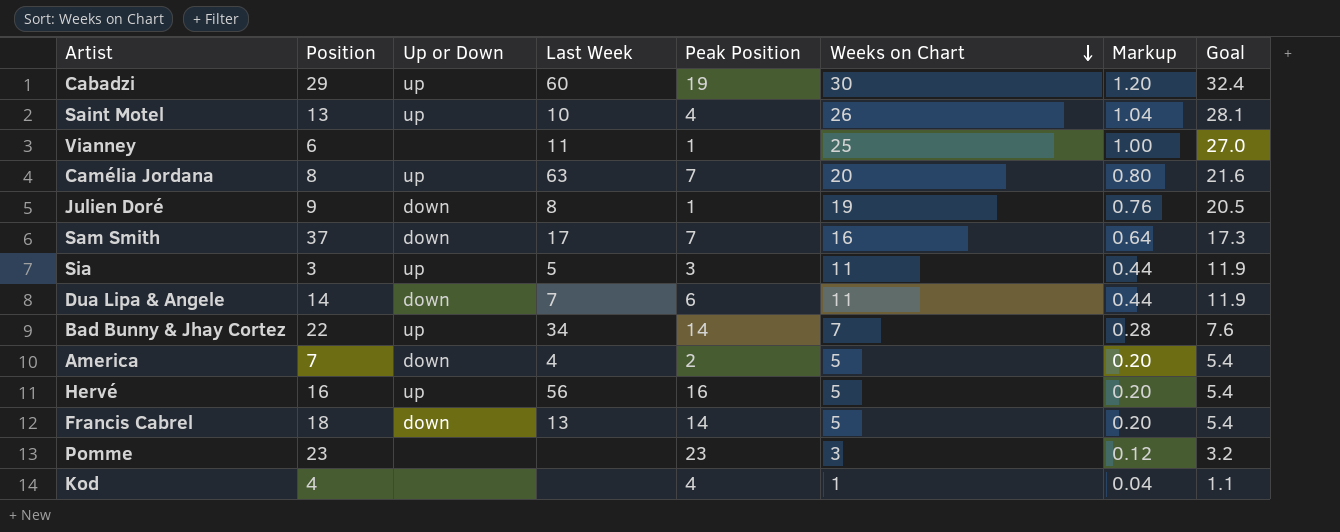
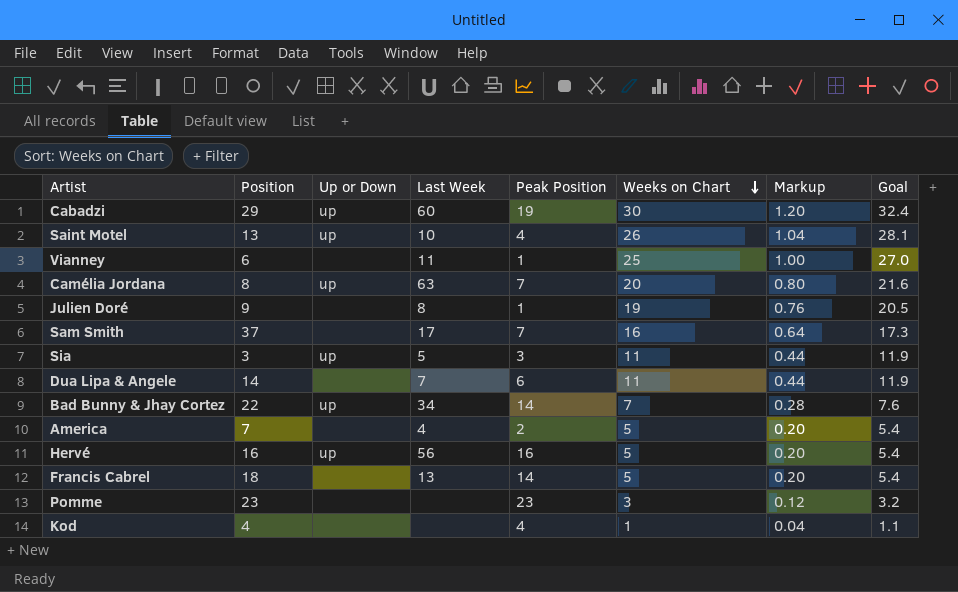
Julien Doré | Up or Down: down -> none
Sam Smith | Up or Down: down -> none
Dua Lipa & Angele | Up or Down: down -> none
America | Up or Down: down -> none
Francis Cabrel | Up or Down: down -> none

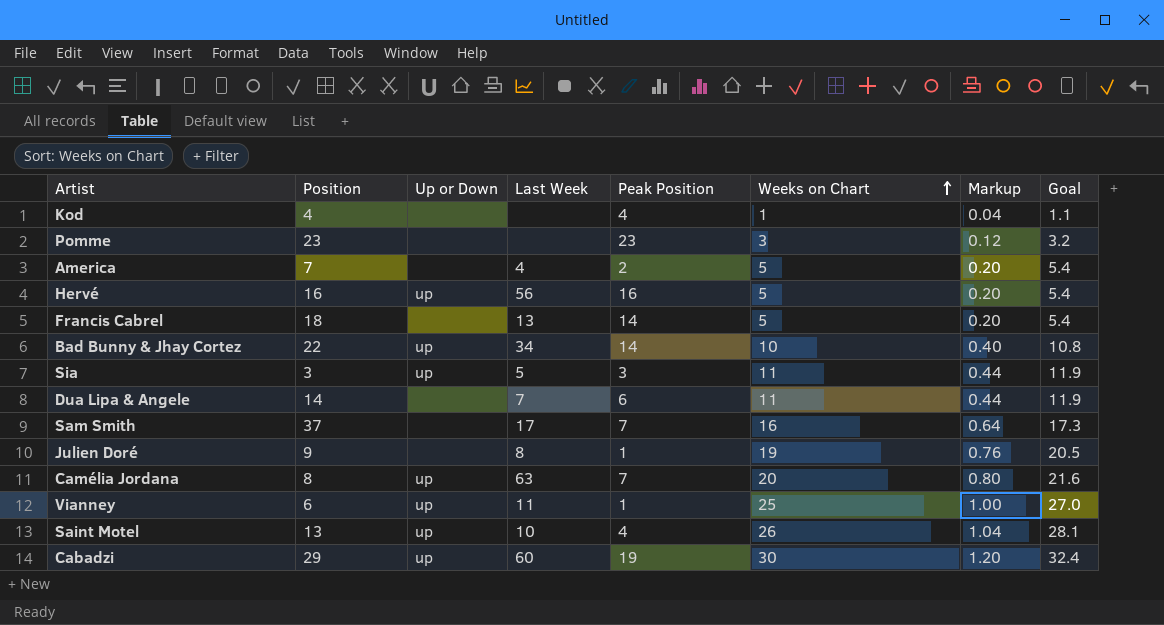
row order: Weeks on Chart descending -> Weeks on Chart ascending
Bad Bunny & Jhay Cortez | Weeks on Chart: 7 -> 10
Bad Bunny & Jhay Cortez | Markup: 0.28 -> 0.40
Bad Bunny & Jhay Cortez | Goal: 7.6 -> 10.8
Vianney | Up or Down: none -> up

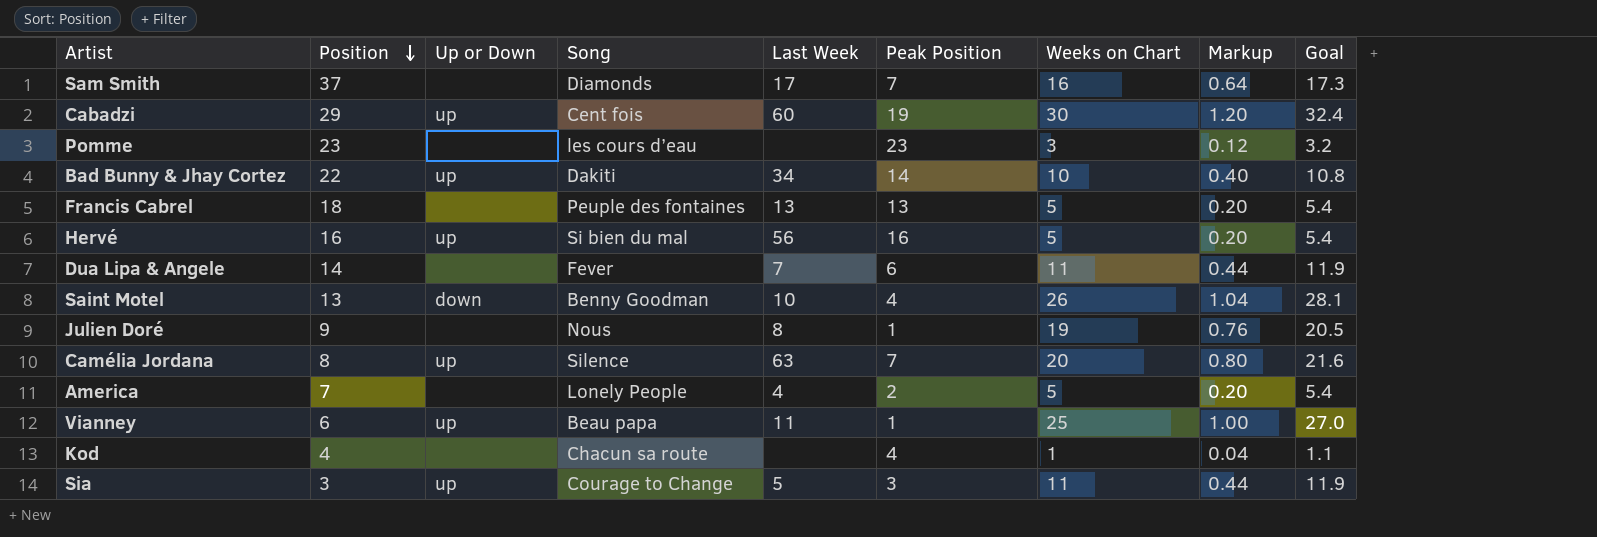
row order: Weeks on Chart ascending -> Position descending
column Song | position: none -> 4
Francis Cabrel | Peak Position: 14 -> 13
Saint Motel | Up or Down: up -> down

